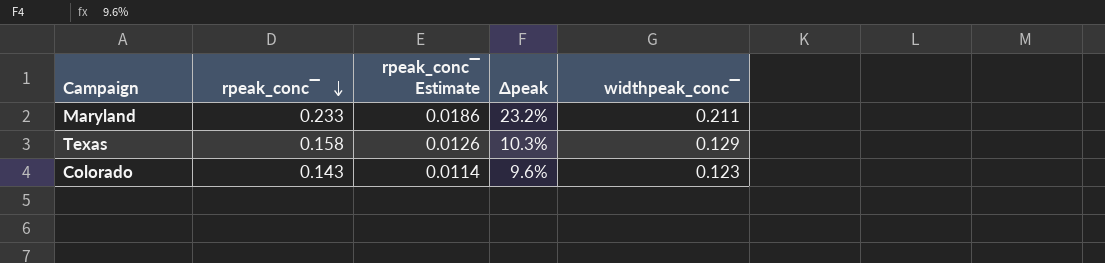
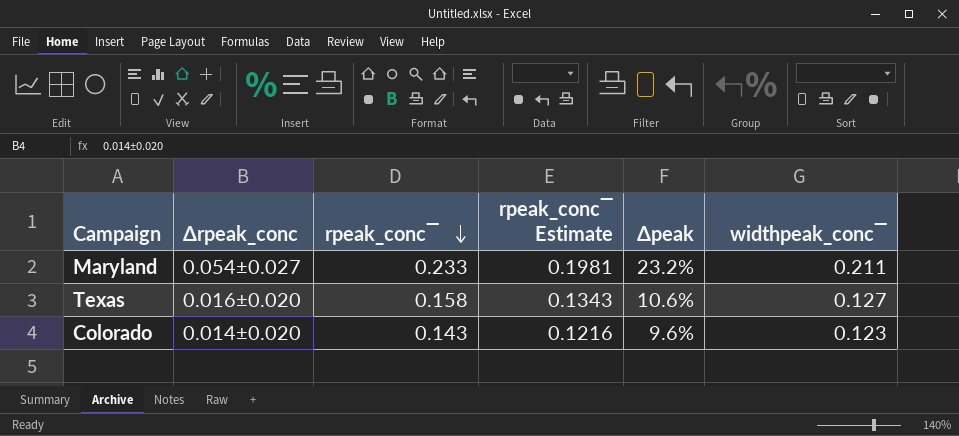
column Δrpeak_conc | position: none -> 2
column rpeak_conc‾ Estimate | formula: [rpeak_conc‾] * 0.08 -> [rpeak_conc‾] * 0.85
Texas | Δpeak: 10.3% -> 10.6%
Texas | widthpeak_conc‾: 0.129 -> 0.127

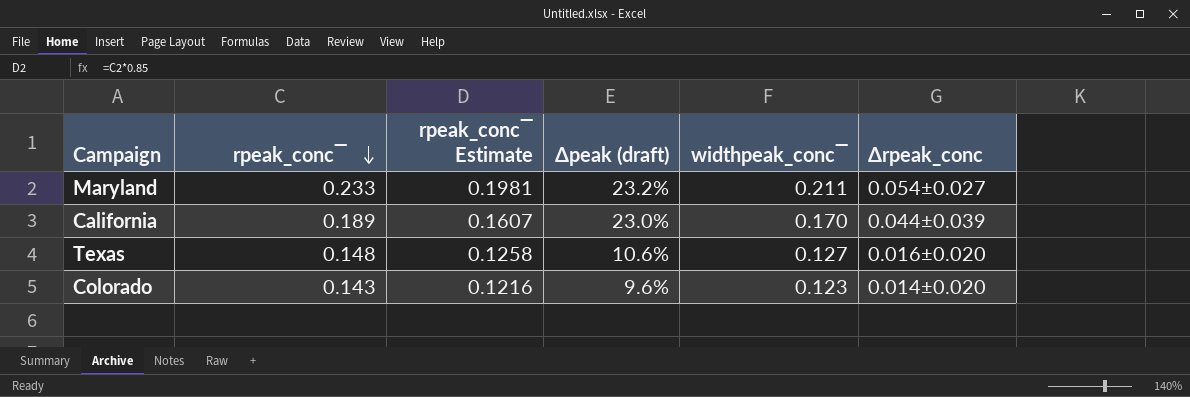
column name: Δpeak -> Δpeak (draft)
column Δrpeak_conc | position: 2 -> 6
row California: none -> 0.189 | 0.1607 | 23.0% | 0.170 | 0.044±0.039
Texas | rpeak_conc‾: 0.158 -> 0.148
Texas | rpeak_conc‾ Estimate: 0.1343 -> 0.1258

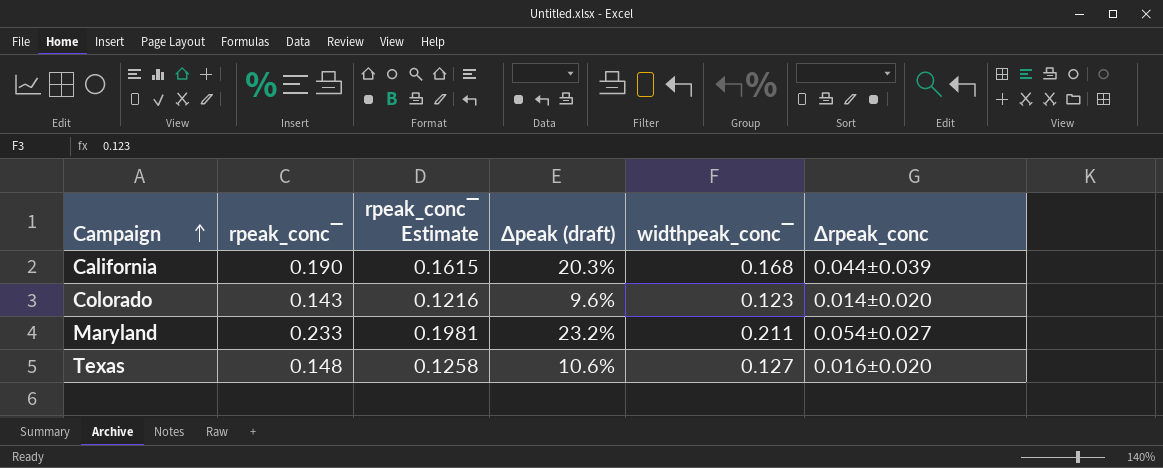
row order: rpeak_conc‾ descending -> Campaign ascending
California | rpeak_conc‾: 0.189 -> 0.190
California | rpeak_conc‾ Estimate: 0.1607 -> 0.1615
California | Δpeak (draft): 23.0% -> 20.3%
California | widthpeak_conc‾: 0.170 -> 0.168

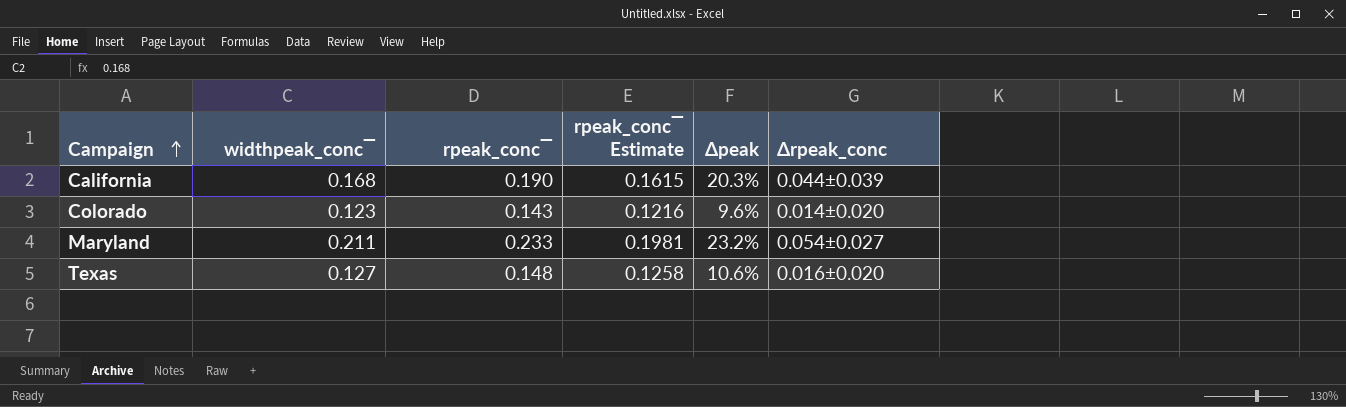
column widthpeak_conc‾ | position: 5 -> 2
column name: Δpeak (draft) -> Δpeak

